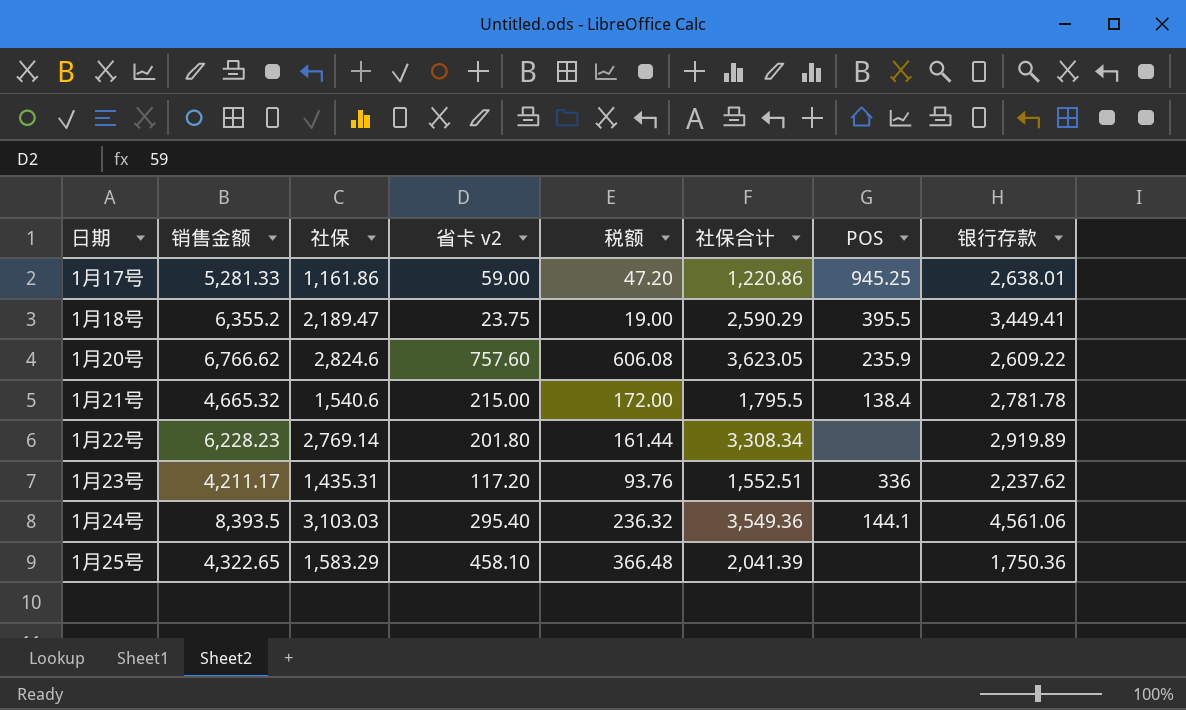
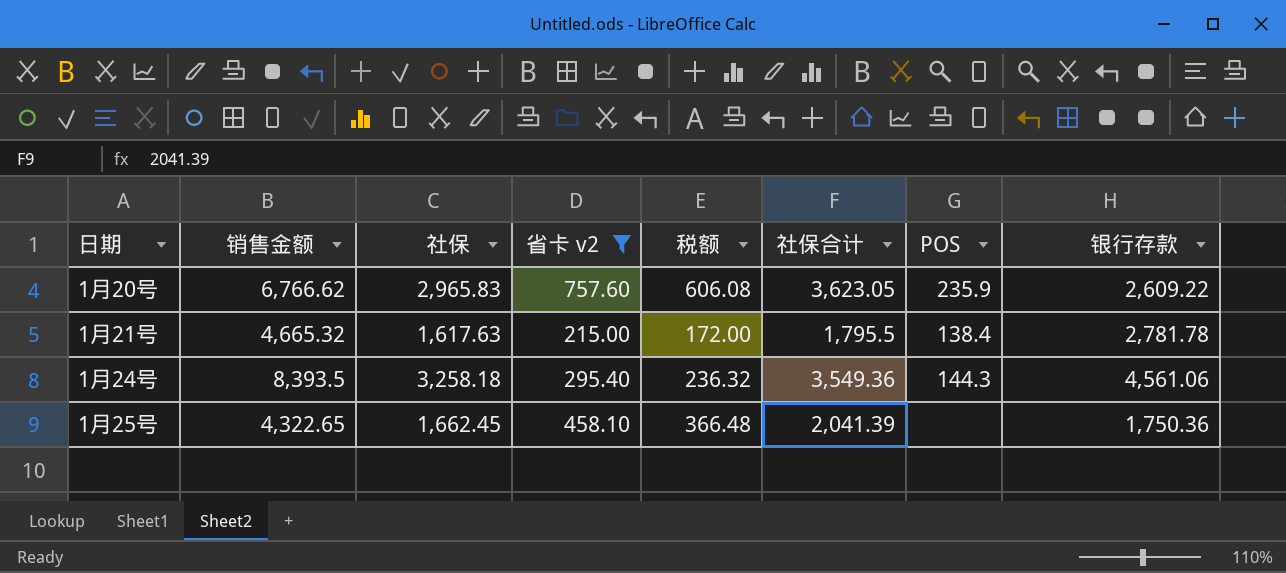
filter: none -> 省卡 v2 >= 215.00
1月20号 | 社保: 2,824.6 -> 2,965.83
1月21号 | 社保: 1,540.6 -> 1,617.63
1月24号 | 社保: 3,103.03 -> 3,258.18
1月24号 | POS: 144.1 -> 144.3
1月25号 | 社保: 1,583.29 -> 1,662.45

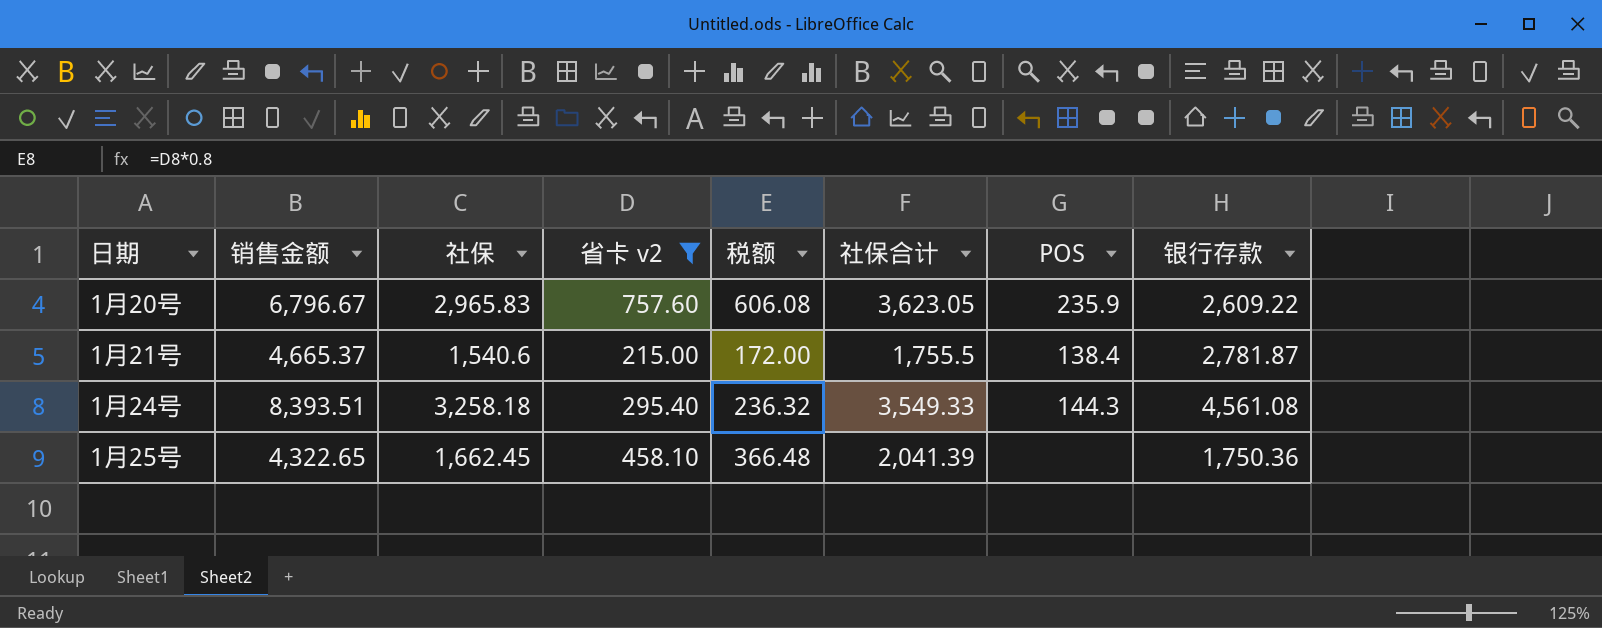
1月20号 | 销售金额: 6,766.62 -> 6,796.67
1月21号 | 销售金额: 4,665.32 -> 4,665.37
1月21号 | 社保: 1,617.63 -> 1,540.6
1月21号 | 社保合计: 1,795.5 -> 1,755.5
1月21号 | 银行存款: 2,781.78 -> 2,781.87
1月24号 | 销售金额: 8,393.5 -> 8,393.51
1月24号 | 社保合计: 3,549.36 -> 3,549.33
1月24号 | 银行存款: 4,561.06 -> 4,561.08

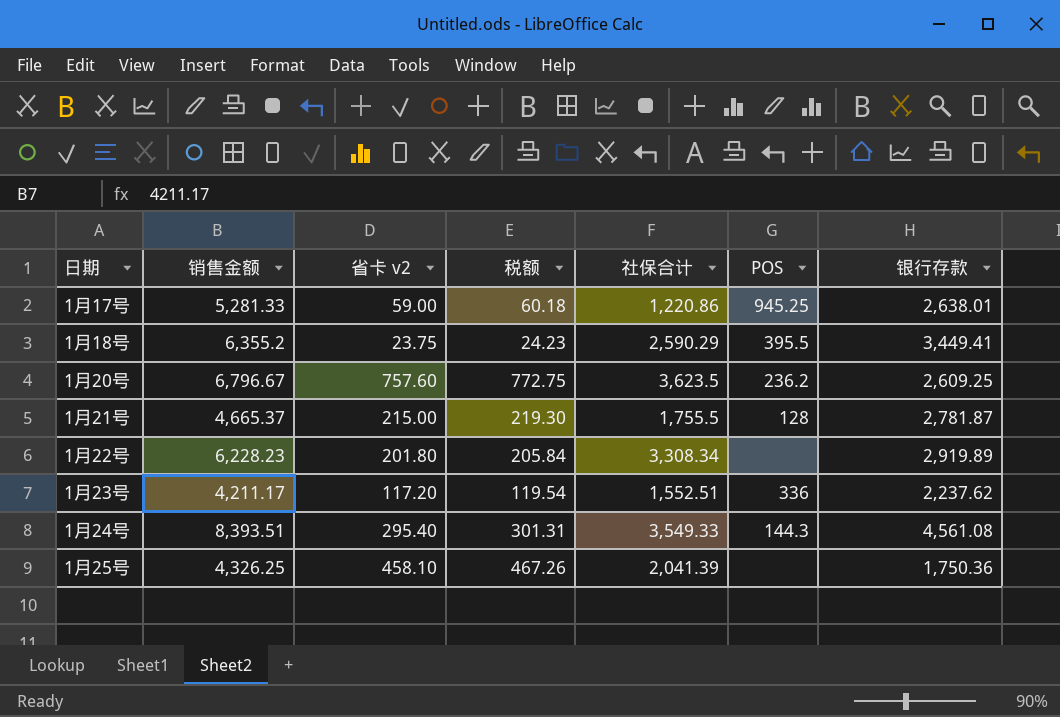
filter: 省卡 v2 >= 215.00 -> none
column 社保 | position: 3 -> none
column 税额 | formula: [省卡 v2] * 0.8 -> [省卡 v2] * 1.02
1月20号 | 社保合计: 3,623.05 -> 3,623.5
1月20号 | POS: 235.9 -> 236.2
1月20号 | 银行存款: 2,609.22 -> 2,609.25
1月21号 | POS: 138.4 -> 128
1月25号 | 销售金额: 4,322.65 -> 4,326.25

